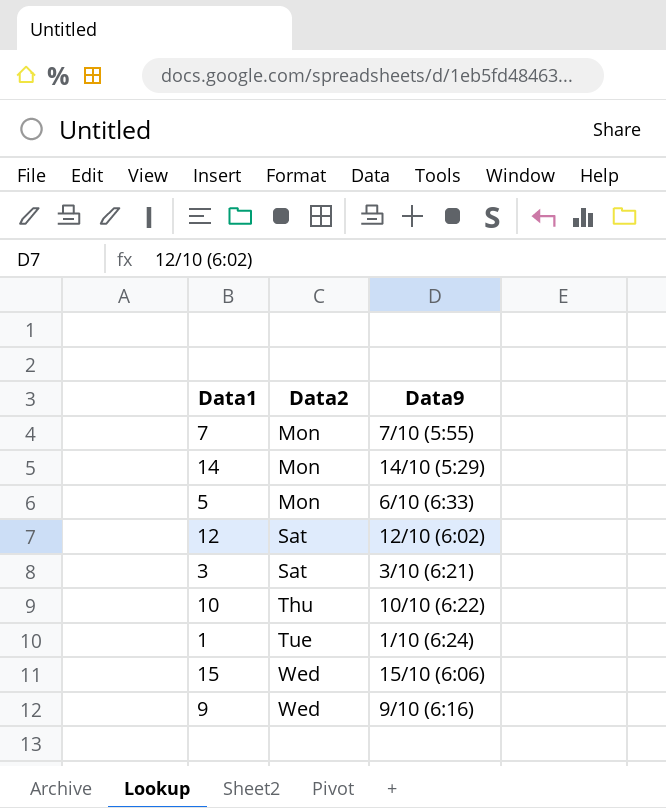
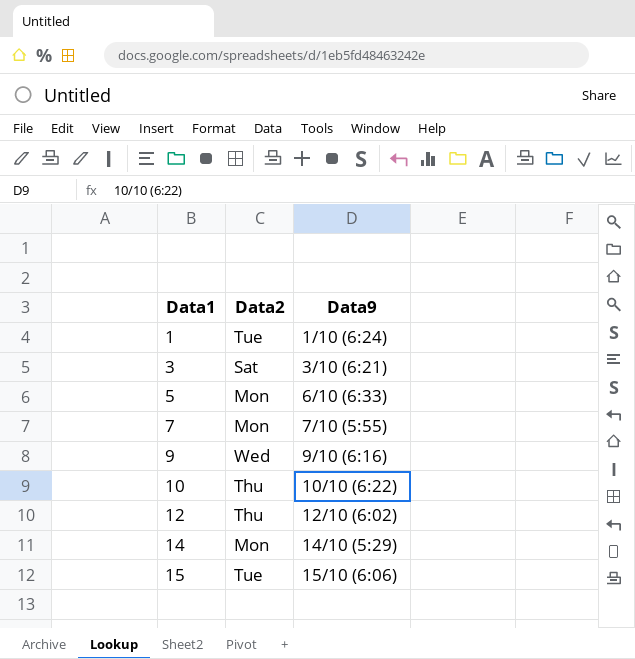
row order: Data2 ascending -> Data1 ascending
12 | Data2: Sat -> Thu
15 | Data2: Wed -> Tue

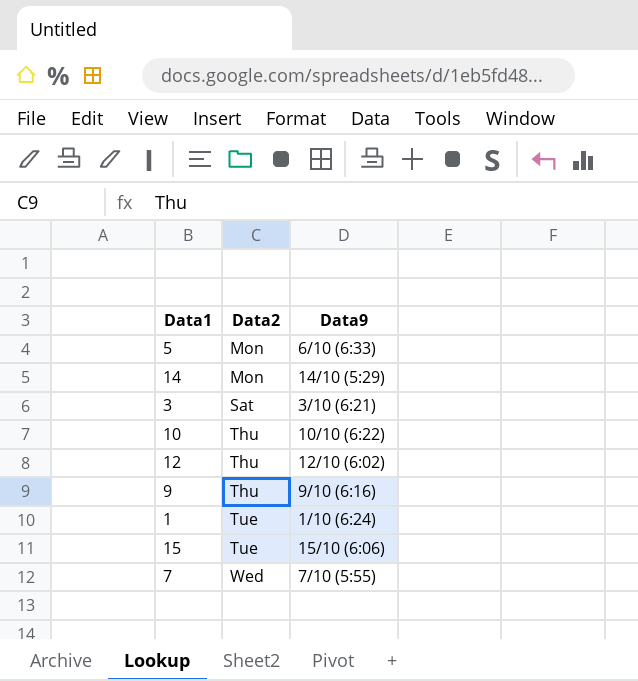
row order: Data1 ascending -> Data2 ascending
9 | Data2: Wed -> Thu
7 | Data2: Mon -> Wed

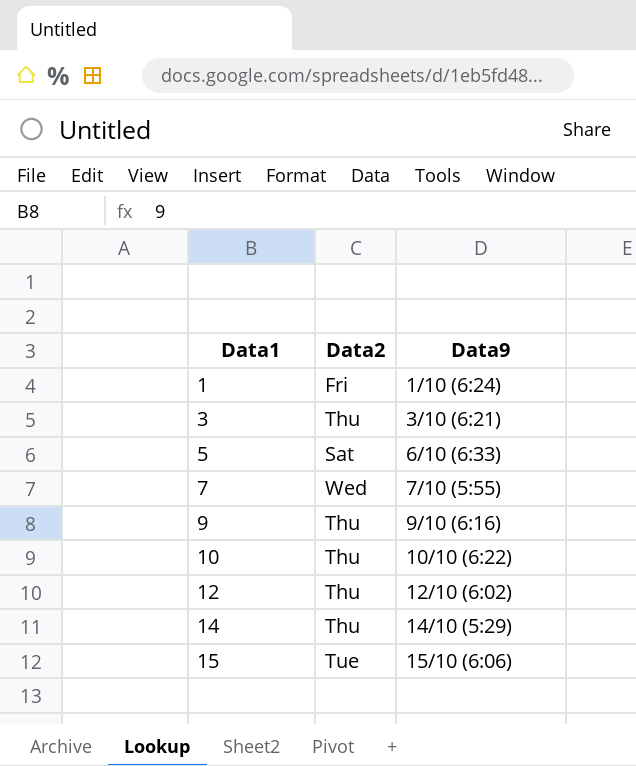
row order: Data2 ascending -> Data1 ascending
1 | Data2: Tue -> Fri
3 | Data2: Sat -> Thu
5 | Data2: Mon -> Sat
14 | Data2: Mon -> Thu

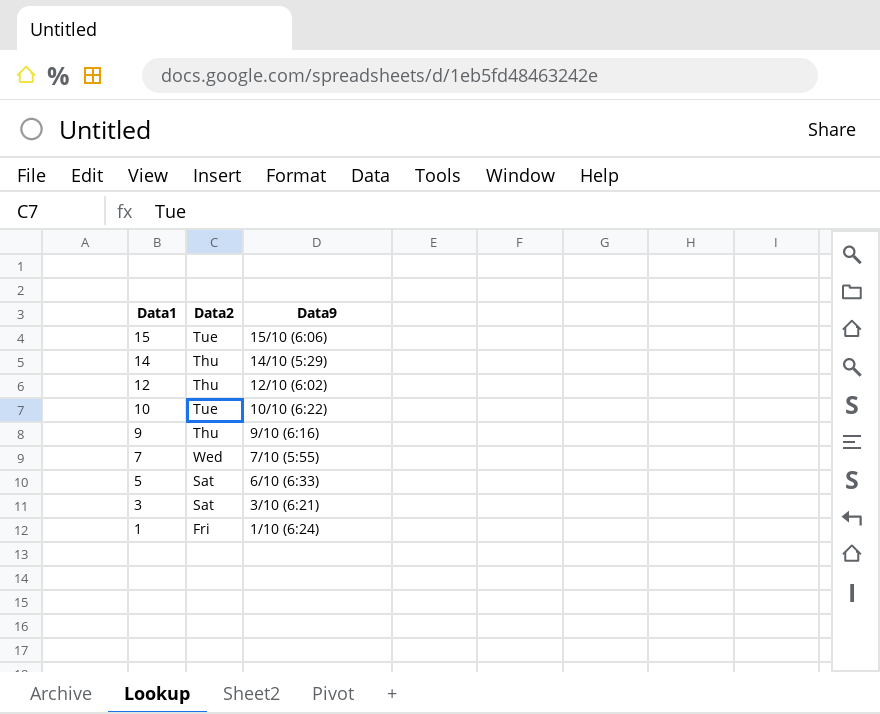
row order: Data1 ascending -> Data1 descending
10 | Data2: Thu -> Tue
3 | Data2: Thu -> Sat

